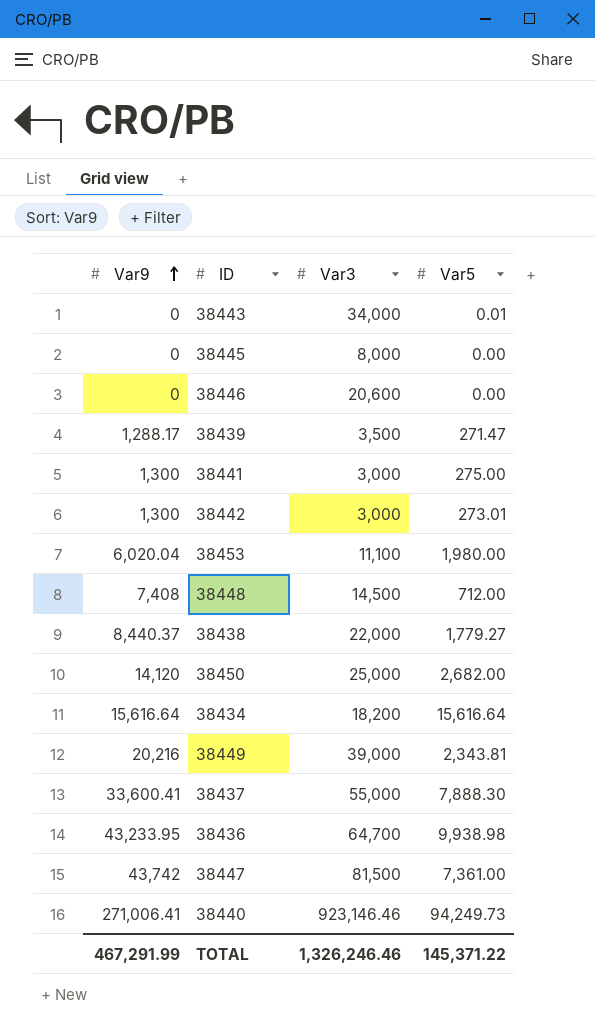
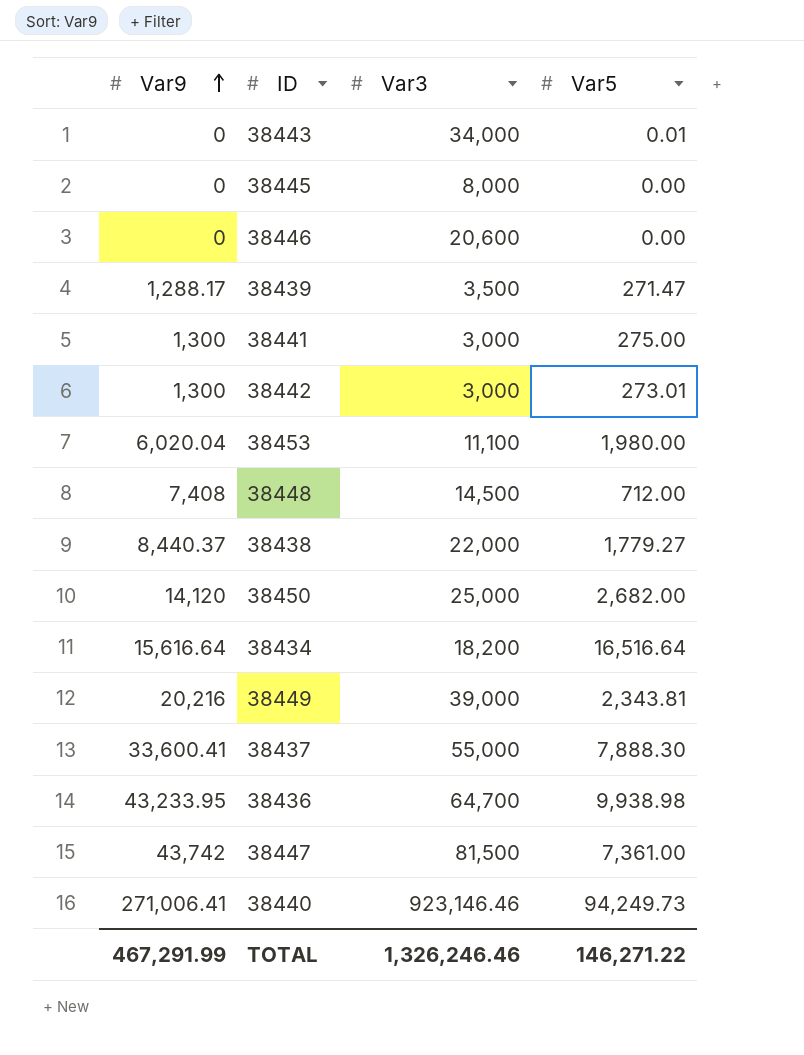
38434 | Var5: 15,616.64 -> 16,516.64
TOTAL | Var5: 145,371.22 -> 146,271.22

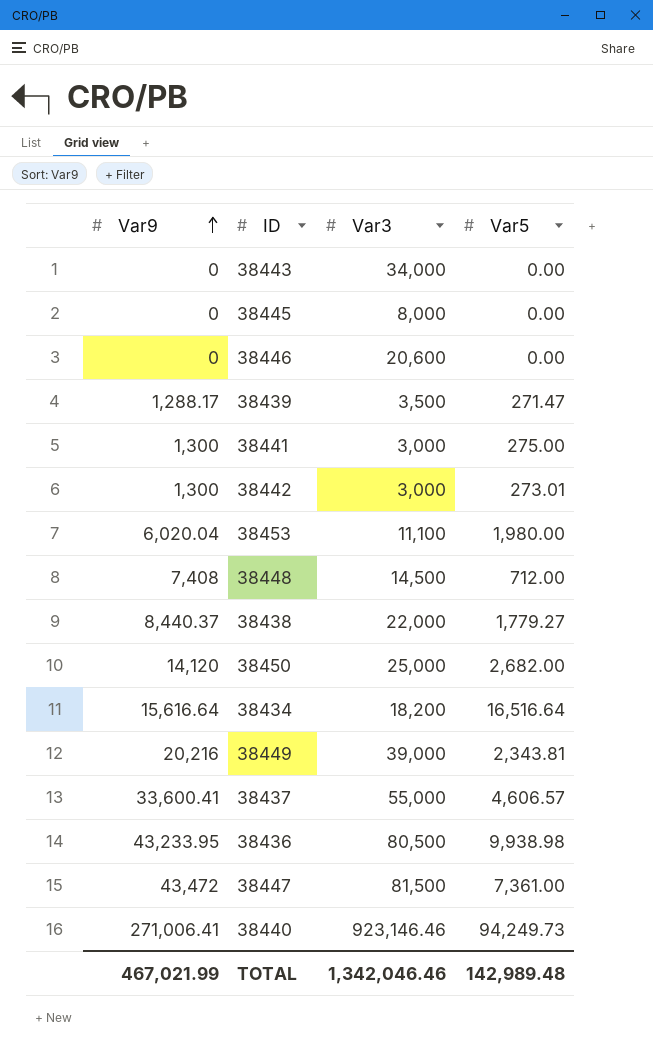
38443 | Var5: 0.01 -> 0.00
38437 | Var5: 7,888.30 -> 4,606.57
38436 | Var3: 64,700 -> 80,500
38447 | Var9: 43,742 -> 43,472
TOTAL | Var9: 467,291.99 -> 467,021.99
TOTAL | Var3: 1,326,246.46 -> 1,342,046.46
TOTAL | Var5: 146,271.22 -> 142,989.48

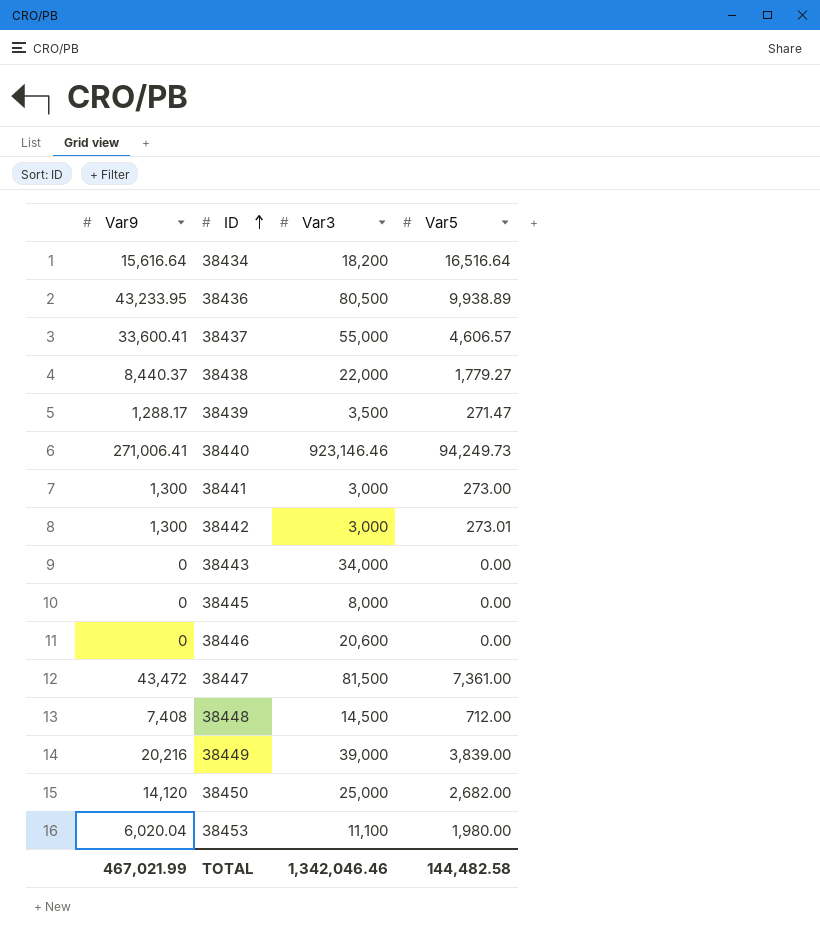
row order: Var9 ascending -> ID ascending
38436 | Var5: 9,938.98 -> 9,938.89
38441 | Var5: 275.00 -> 273.00
38449 | Var5: 2,343.81 -> 3,839.00
TOTAL | Var5: 142,989.48 -> 144,482.58

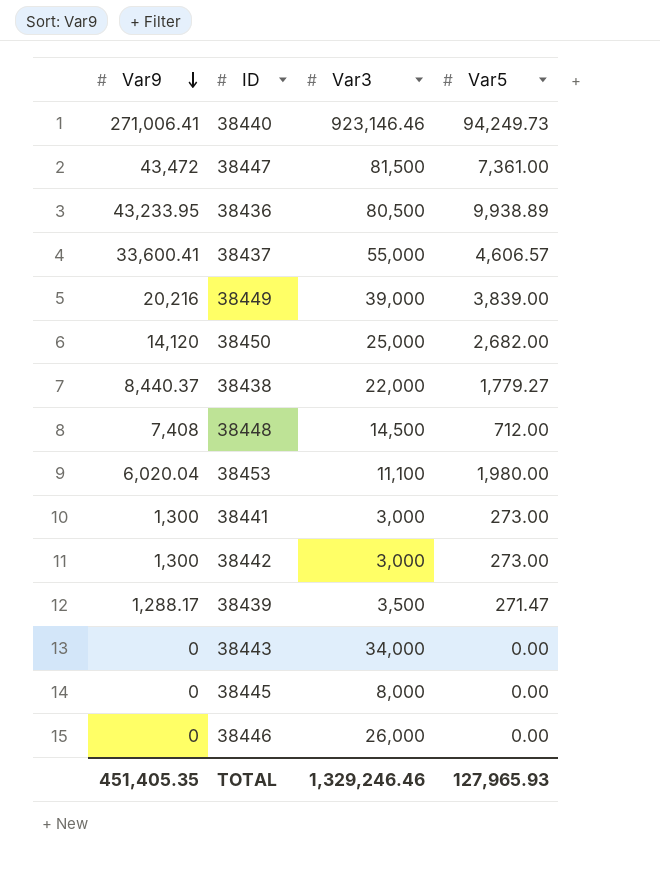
row order: ID ascending -> Var9 descending
row 38434: 15,616.64 | 18,200 | 16,516.64 -> none
38442 | Var5: 273.01 -> 273.00
38446 | Var3: 20,600 -> 26,000
TOTAL | Var9: 467,021.99 -> 451,405.35
TOTAL | Var3: 1,342,046.46 -> 1,329,246.46
TOTAL | Var5: 144,482.58 -> 127,965.93

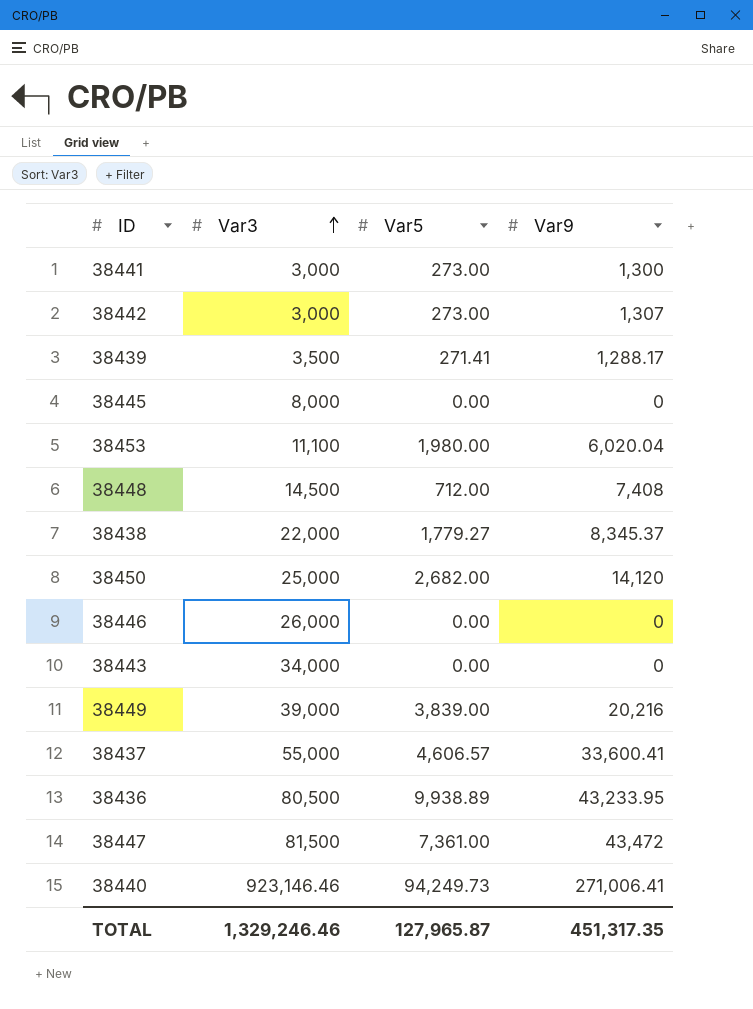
row order: Var9 descending -> Var3 ascending
column Var9 | position: 1 -> 4
38442 | Var9: 1,300 -> 1,307
38439 | Var5: 271.47 -> 271.41
38438 | Var9: 8,440.37 -> 8,345.37
TOTAL | Var5: 127,965.93 -> 127,965.87
TOTAL | Var9: 451,405.35 -> 451,317.35

